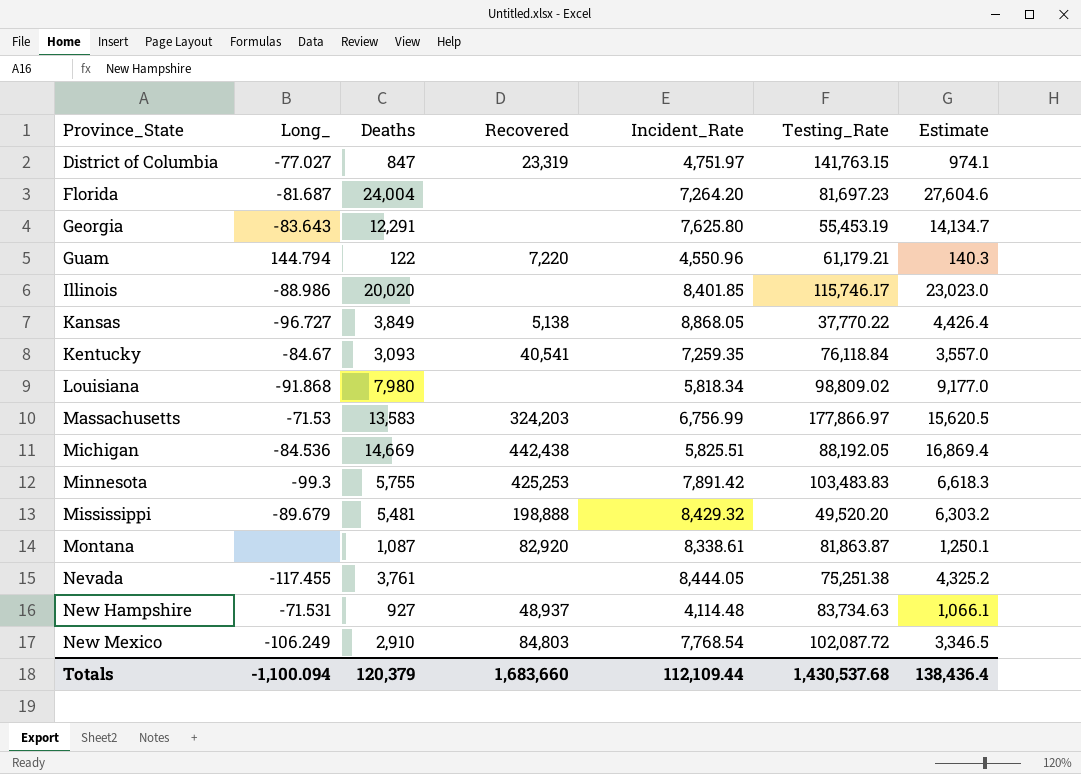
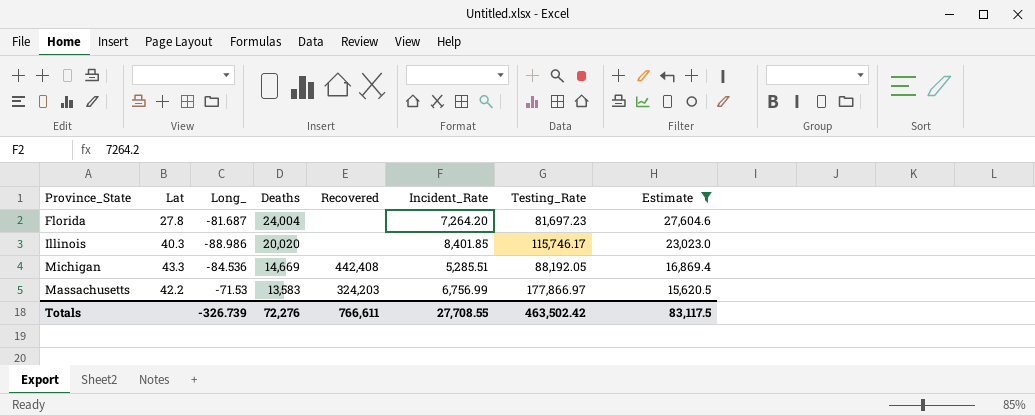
filter: none -> Estimate >= 15,620.5
row order: Province_State ascending -> Deaths descending
column Lat | position: none -> 2
Michigan | Recovered: 442,438 -> 442,408
Michigan | Incident_Rate: 5,825.51 -> 5,285.51
Totals | Long_: -1,100.094 -> -326.739
Totals | Deaths: 120,379 -> 72,276
Totals | Recovered: 1,683,660 -> 766,611
Totals | Incident_Rate: 112,109.44 -> 27,708.55
Totals | Testing_Rate: 1,430,537.68 -> 463,502.42
Totals | Estimate: 138,436.4 -> 83,117.5

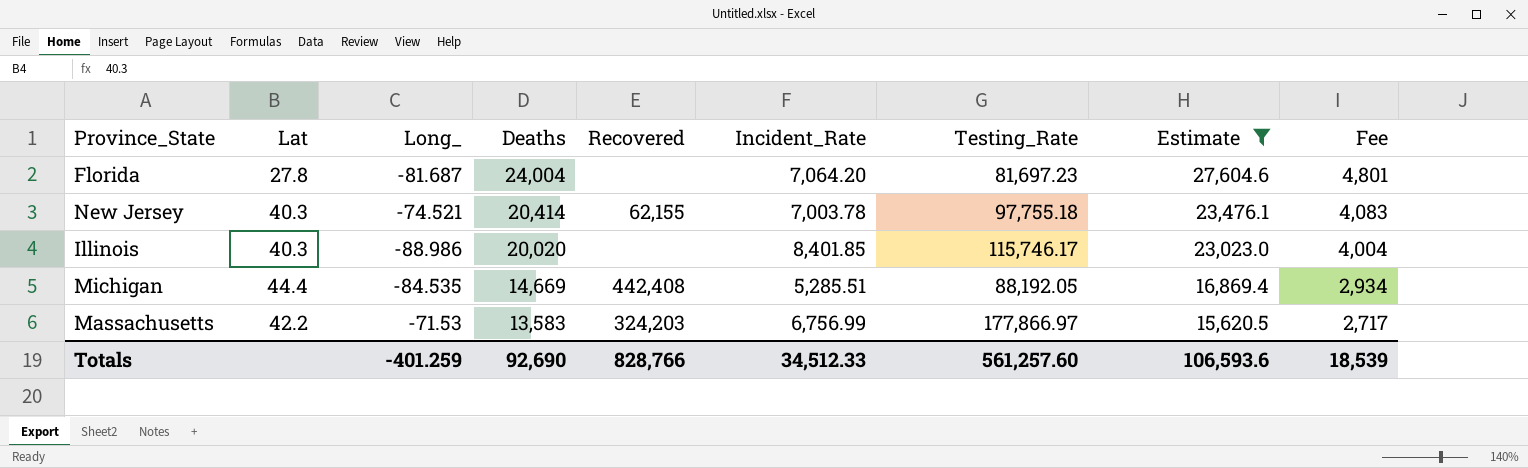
column Fee | formula: none -> [Deaths] * 0.2
Florida | Incident_Rate: 7,264.20 -> 7,064.20
row New Jersey: none -> 40.3 | -74.521 | 20,414 | 62,155 | 7,003.78 | 97,755.18 | 23,476.1 | 4,083
Michigan | Lat: 43.3 -> 44.4
Michigan | Long_: -84.536 -> -84.535
Totals | Long_: -326.739 -> -401.259
Totals | Deaths: 72,276 -> 92,690
Totals | Recovered: 766,611 -> 828,766
Totals | Incident_Rate: 27,708.55 -> 34,512.33
Totals | Testing_Rate: 463,502.42 -> 561,257.60
Totals | Estimate: 83,117.5 -> 106,593.6

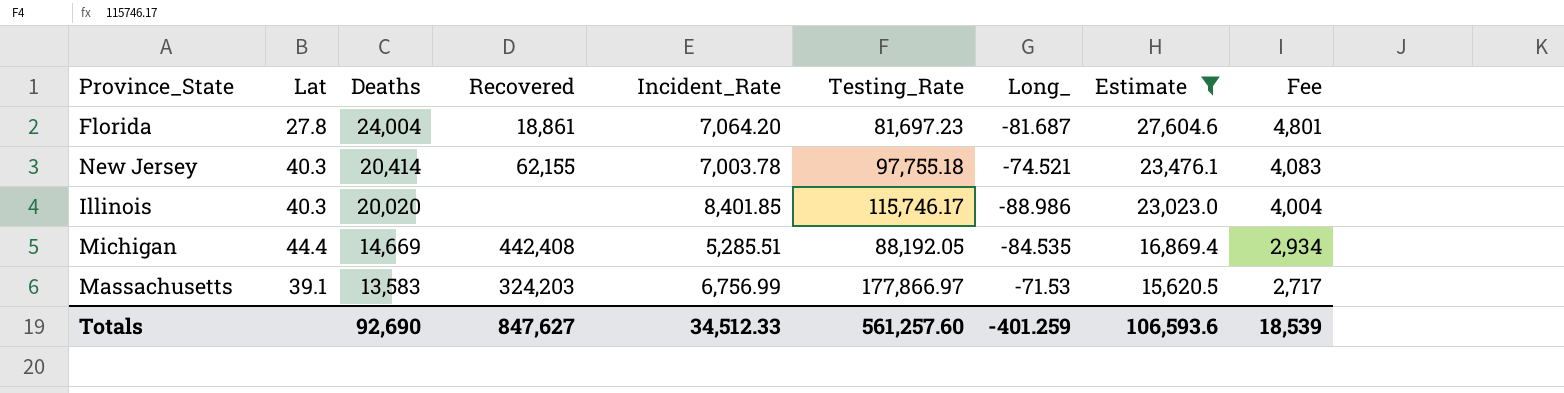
column Long_ | position: 3 -> 7
Florida | Recovered: none -> 18,861
Massachusetts | Lat: 42.2 -> 39.1
Totals | Recovered: 828,766 -> 847,627

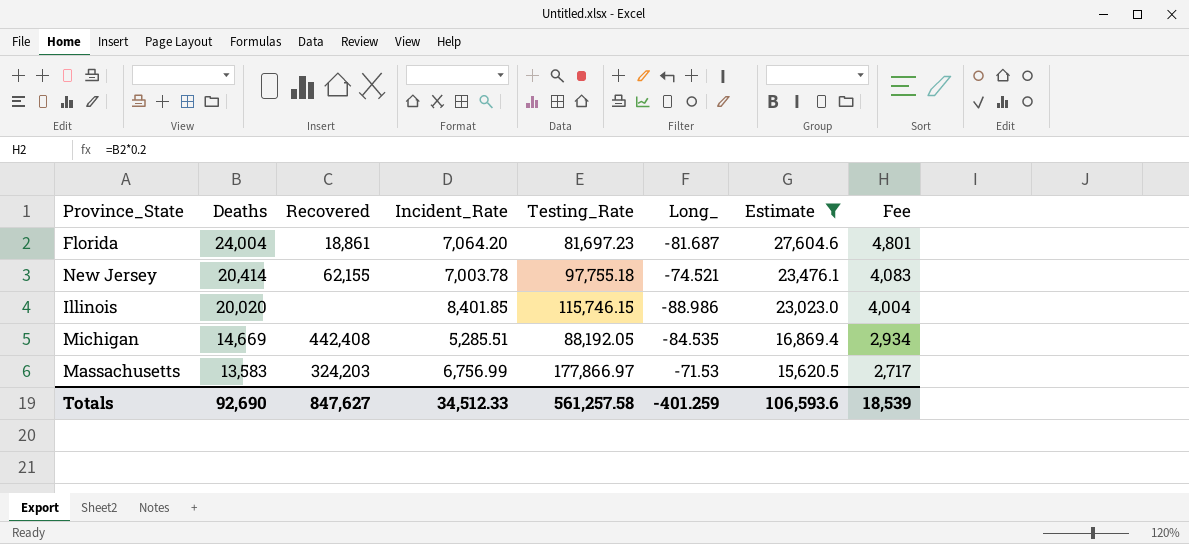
column Lat | position: 2 -> none
Illinois | Testing_Rate: 115,746.17 -> 115,746.15
Totals | Testing_Rate: 561,257.60 -> 561,257.58

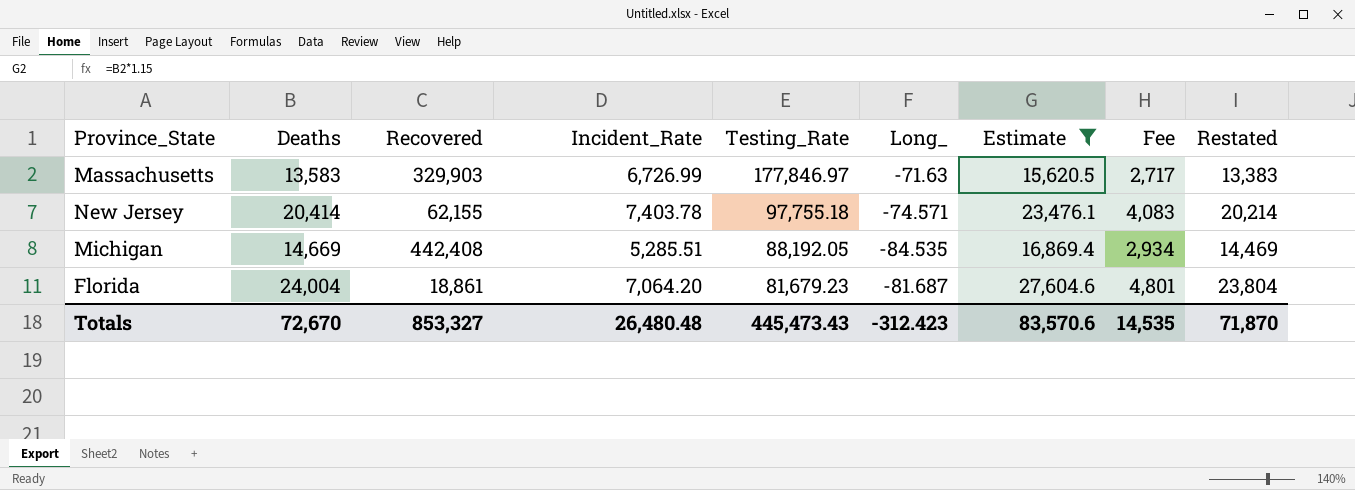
row order: Deaths descending -> Testing_Rate descending
column Restated | formula: none -> [Deaths] - 200
row Illinois: 20,020 | none | 8,401.85 | 115,746.15 | -88.986 | 23,023.0 | 4,004 -> none
Massachusetts | Recovered: 324,203 -> 329,903
Massachusetts | Incident_Rate: 6,756.99 -> 6,726.99
Massachusetts | Testing_Rate: 177,866.97 -> 177,846.97
Massachusetts | Long_: -71.53 -> -71.63
New Jersey | Incident_Rate: 7,003.78 -> 7,403.78
New Jersey | Long_: -74.521 -> -74.571
Florida | Testing_Rate: 81,697.23 -> 81,679.23
Totals | Deaths: 92,690 -> 72,670
Totals | Recovered: 847,627 -> 853,327
Totals | Incident_Rate: 34,512.33 -> 26,480.48
Totals | Testing_Rate: 561,257.58 -> 445,473.43
Totals | Long_: -401.259 -> -312.423
Totals | Estimate: 106,593.6 -> 83,570.6
Totals | Fee: 18,539 -> 14,535

